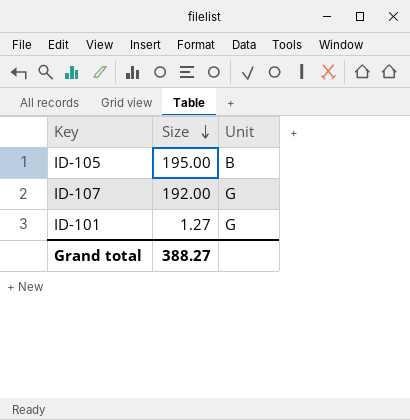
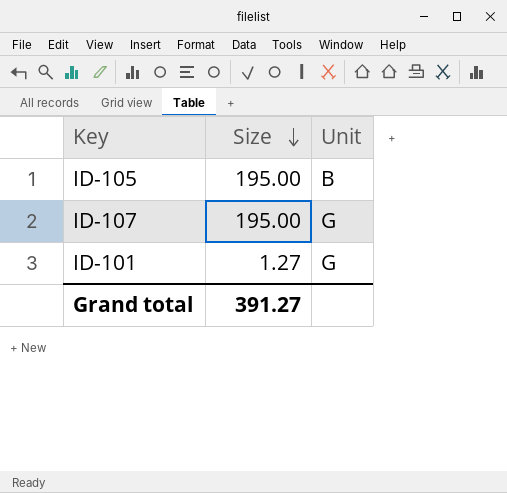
ID-107 | Size: 192.00 -> 195.00
Grand total | Size: 388.27 -> 391.27

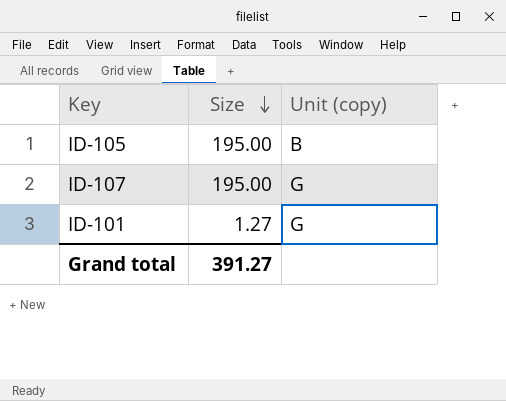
column name: Unit -> Unit (copy)

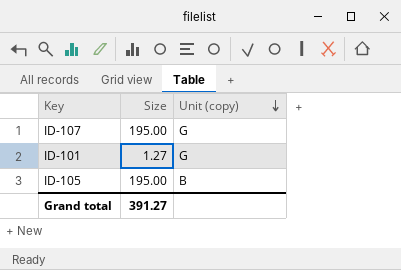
row order: Size descending -> Unit (copy) descending

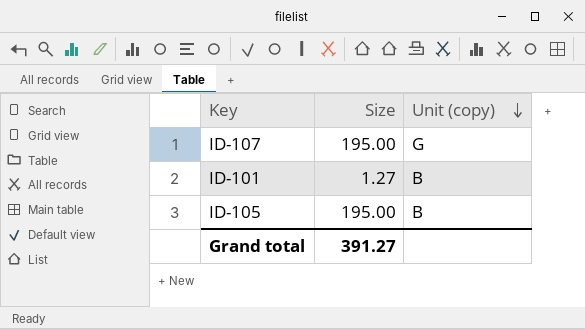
ID-101 | Unit (copy): G -> B

